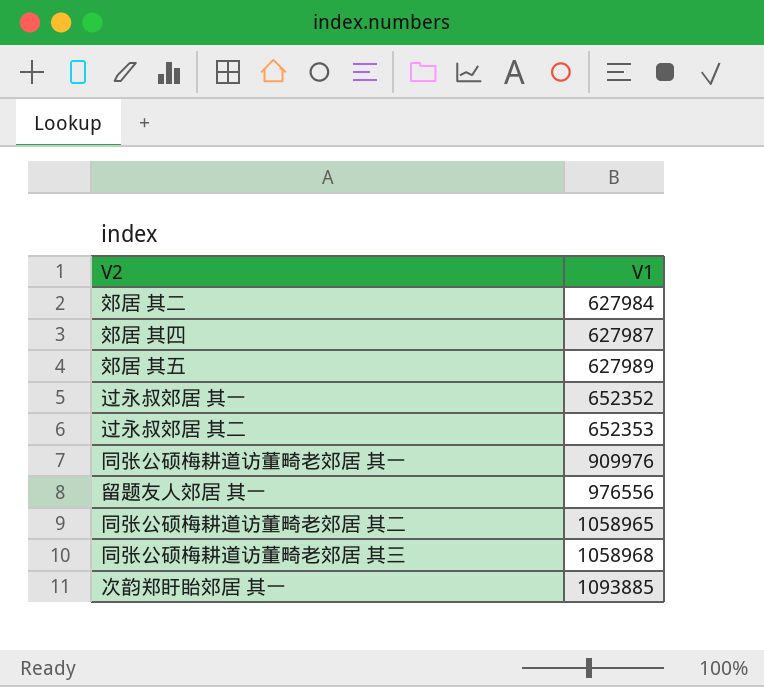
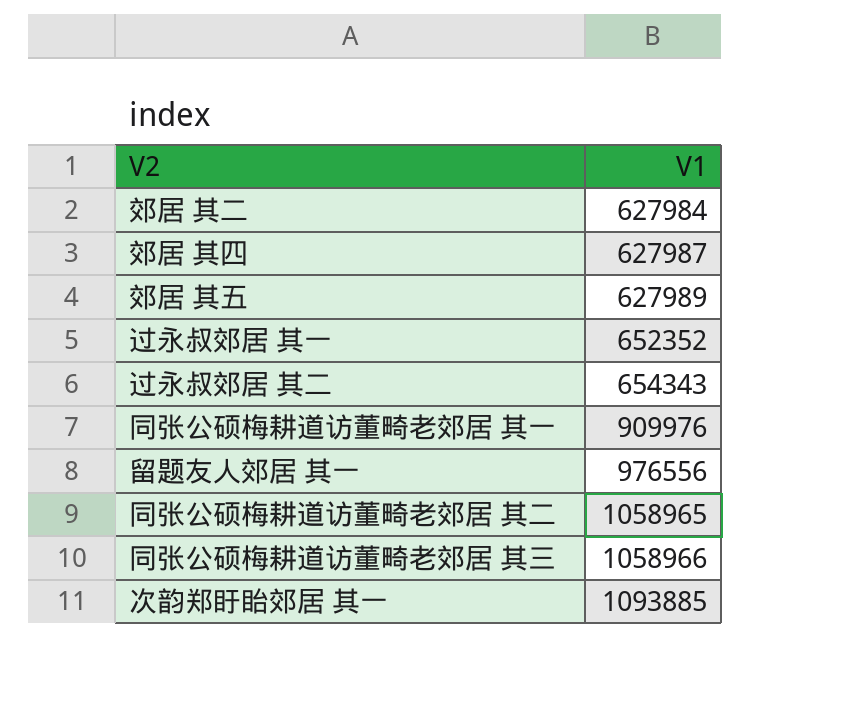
过永叔郊居 其二 | V1: 652353 -> 654343
同张公硕梅耕道访董畸老郊居 其三 | V1: 1058968 -> 1058966

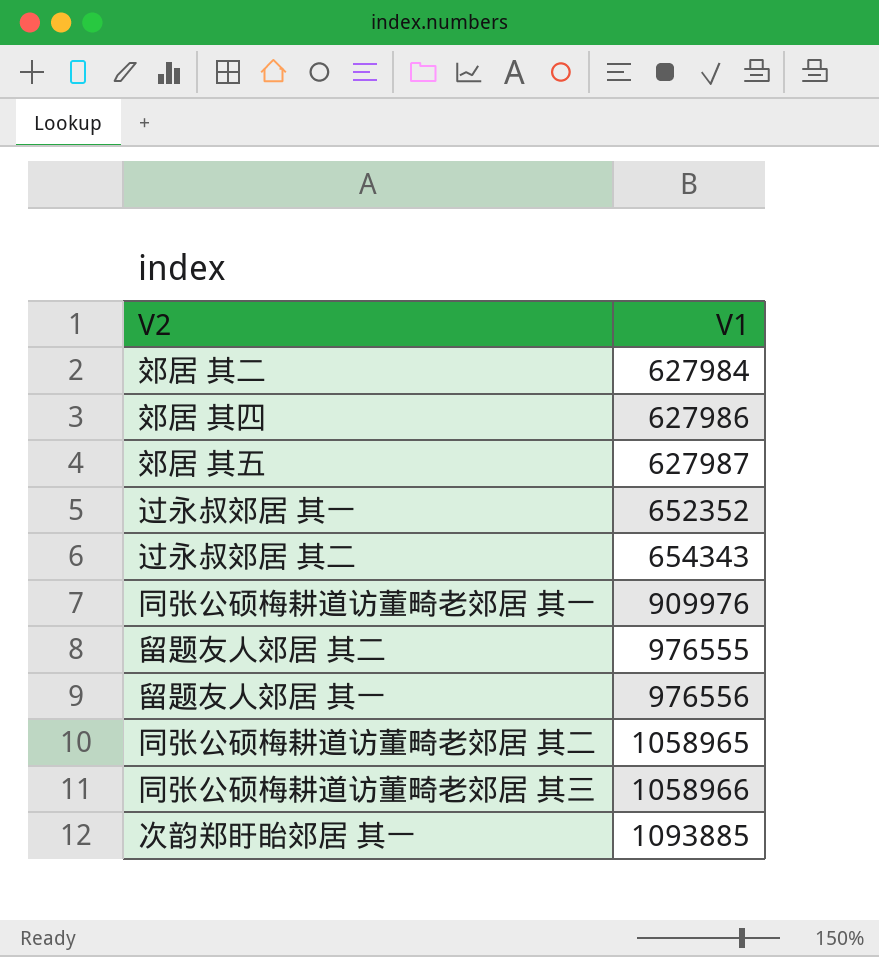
郊居 其四 | V1: 627987 -> 627986
郊居 其五 | V1: 627989 -> 627987
row 留题友人郊居 其二: none -> 976555

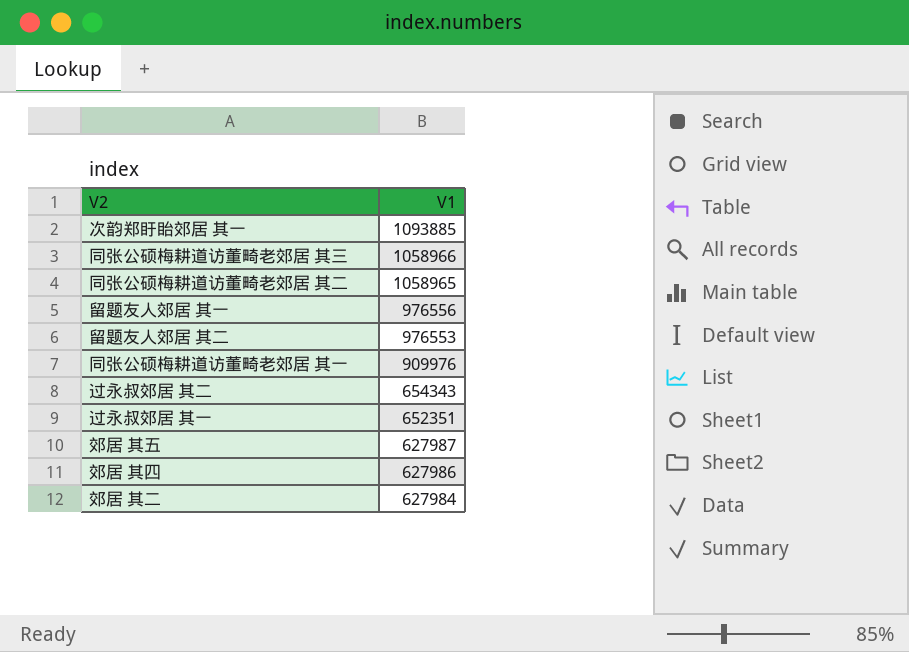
row order: V1 ascending -> V1 descending
留题友人郊居 其二 | V1: 976555 -> 976553
过永叔郊居 其一 | V1: 652352 -> 652351

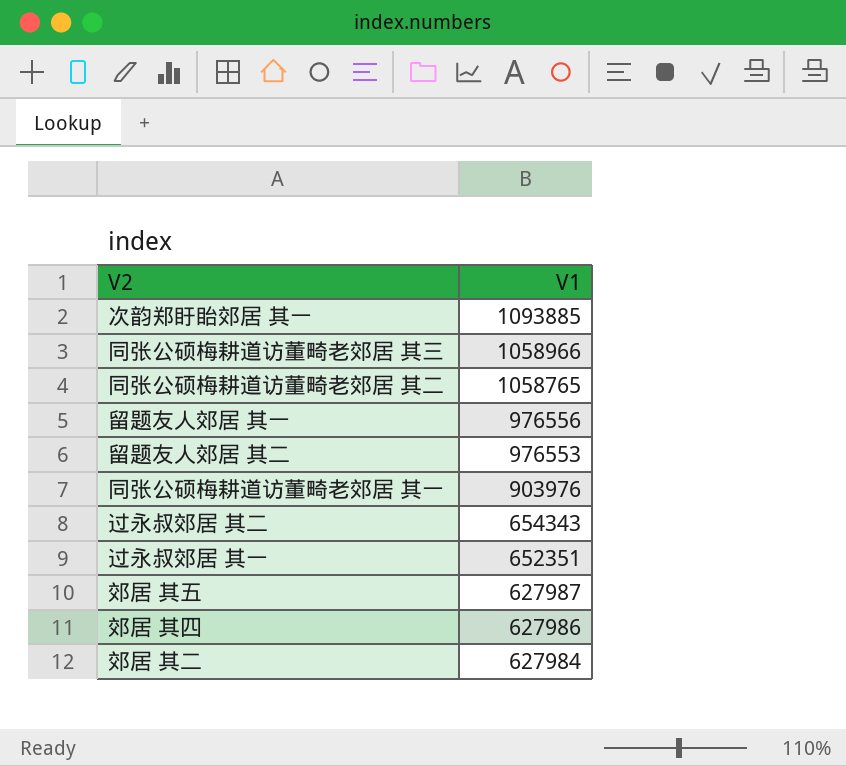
同张公硕梅耕道访董畸老郊居 其二 | V1: 1058965 -> 1058765
同张公硕梅耕道访董畸老郊居 其一 | V1: 909976 -> 903976

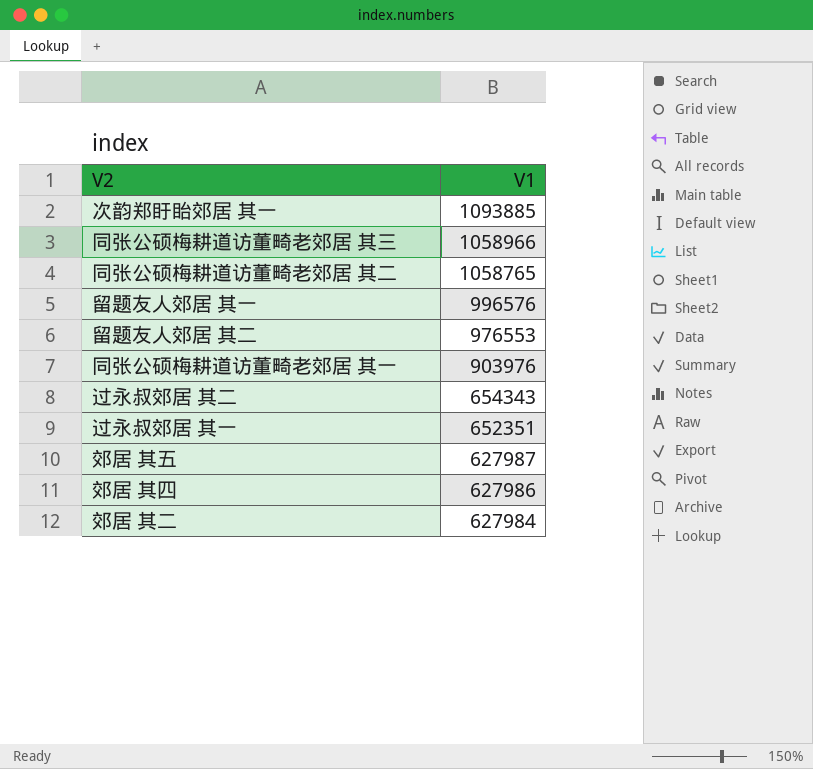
留题友人郊居 其一 | V1: 976556 -> 996576

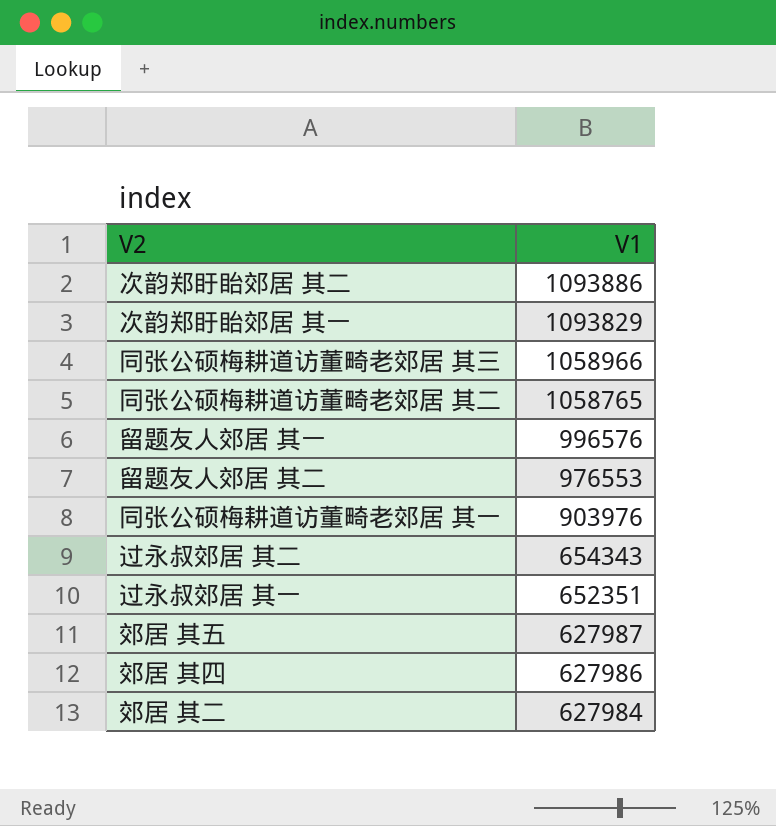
row 次韵郑盱眙郊居 其二: none -> 1093886
次韵郑盱眙郊居 其一 | V1: 1093885 -> 1093829

